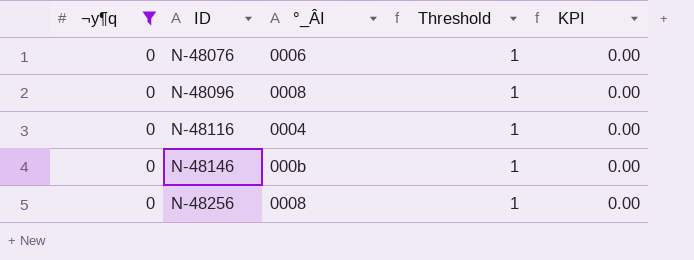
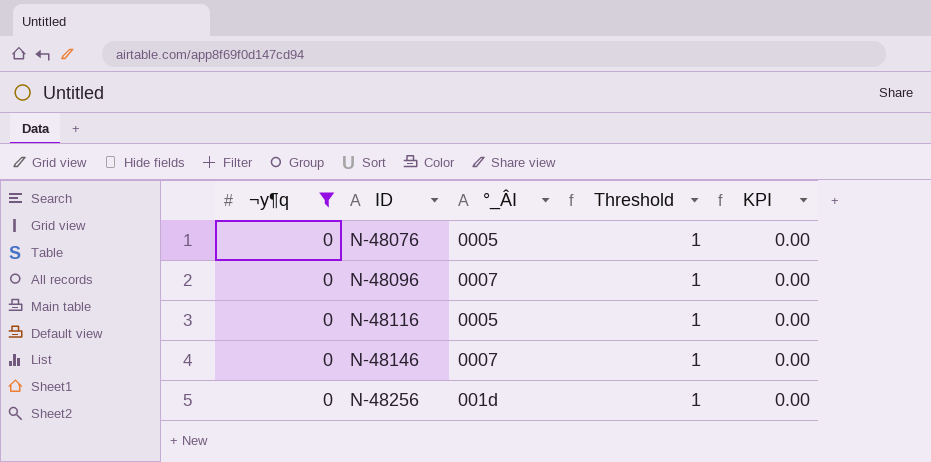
N-48076 | °_ÂI: 0006 -> 0005
N-48096 | °_ÂI: 0008 -> 0007
N-48116 | °_ÂI: 0004 -> 0005
N-48146 | °_ÂI: 000b -> 0007
N-48256 | °_ÂI: 0008 -> 001d

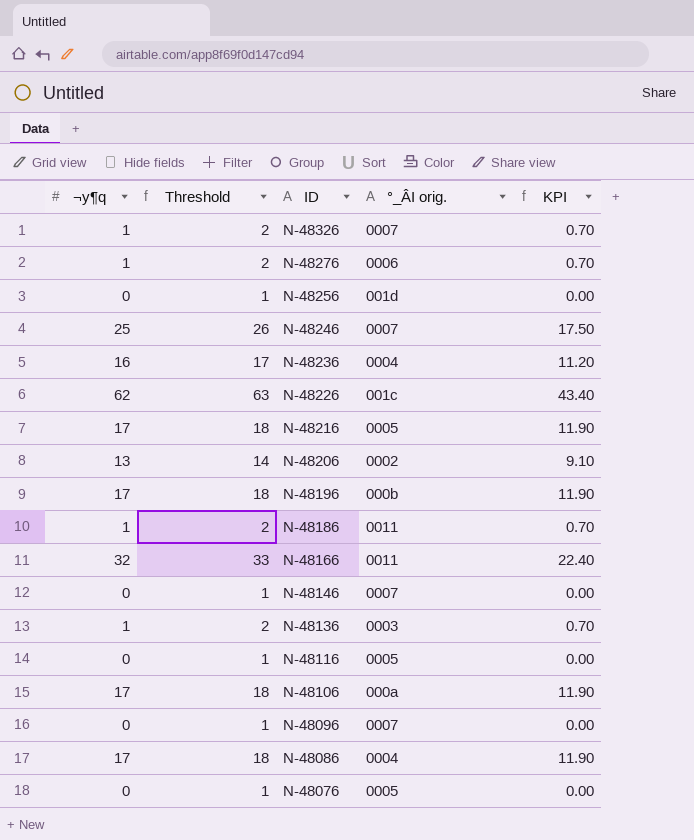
filter: ¬y¶q = 0 -> none
row order: ID ascending -> ID descending
column Threshold | position: 4 -> 2
column name: °_ÂI -> °_ÂI orig.

